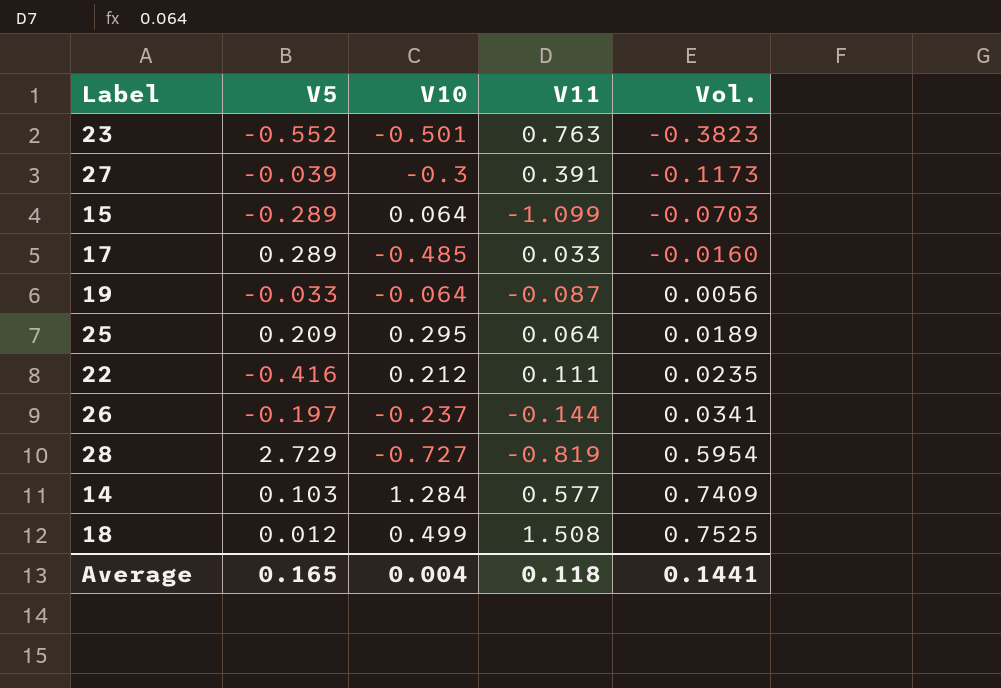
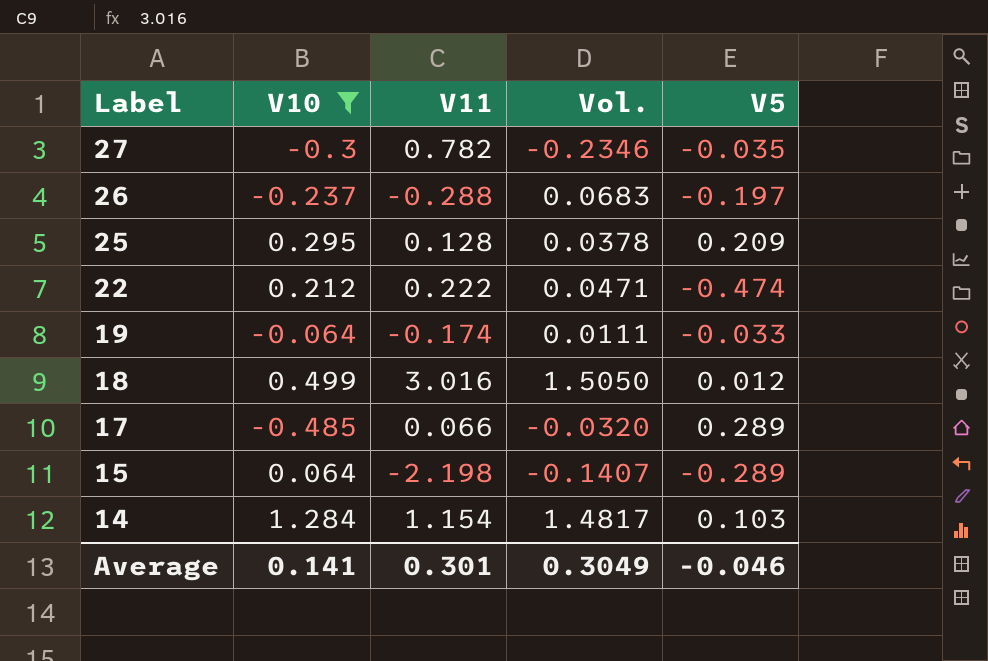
filter: none -> V10 >= -0.485
row order: Vol. ascending -> Label descending
column V5 | position: 2 -> 5
27 | V11: 0.391 -> 0.782
27 | Vol.: -0.1173 -> -0.2346
27 | V5: -0.039 -> -0.035
26 | V11: -0.144 -> -0.288
26 | Vol.: 0.0341 -> 0.0683
25 | V11: 0.064 -> 0.128
25 | Vol.: 0.0189 -> 0.0378
22 | V11: 0.111 -> 0.222
22 | Vol.: 0.0235 -> 0.0471
22 | V5: -0.416 -> -0.474
19 | V11: -0.087 -> -0.174
19 | Vol.: 0.0056 -> 0.0111
18 | V11: 1.508 -> 3.016
18 | Vol.: 0.7525 -> 1.5050
17 | V11: 0.033 -> 0.066
17 | Vol.: -0.0160 -> -0.0320
15 | V11: -1.099 -> -2.198
15 | Vol.: -0.0703 -> -0.1407
14 | V11: 0.577 -> 1.154
14 | Vol.: 0.7409 -> 1.4817
Average | V10: 0.004 -> 0.141
Average | V11: 0.118 -> 0.301
Average | Vol.: 0.1441 -> 0.3049
Average | V5: 0.165 -> -0.046

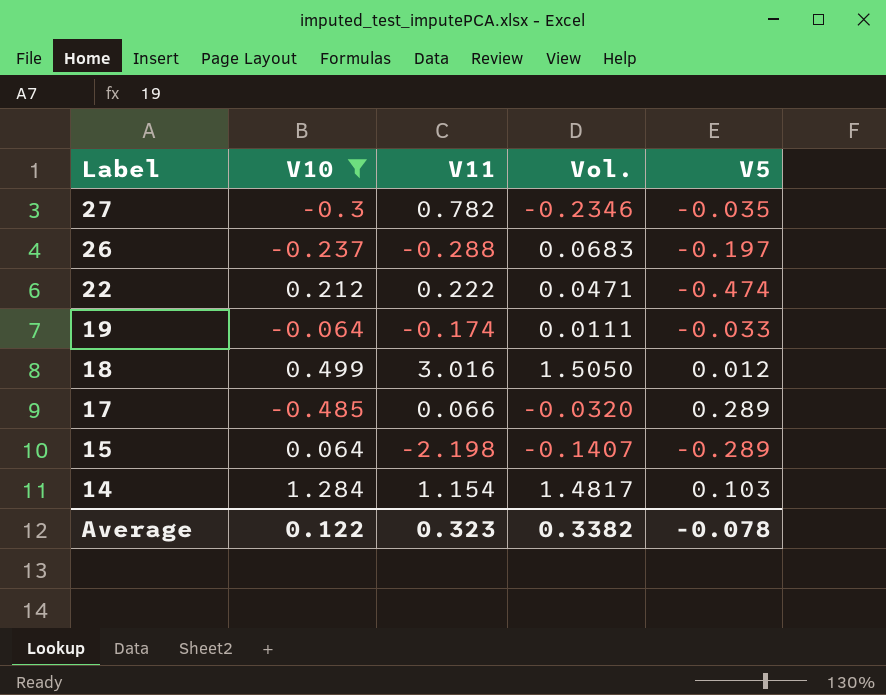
row 25: 0.295 | 0.128 | 0.0378 | 0.209 -> none
Average | V10: 0.141 -> 0.122
Average | V11: 0.301 -> 0.323
Average | Vol.: 0.3049 -> 0.3382
Average | V5: -0.046 -> -0.078

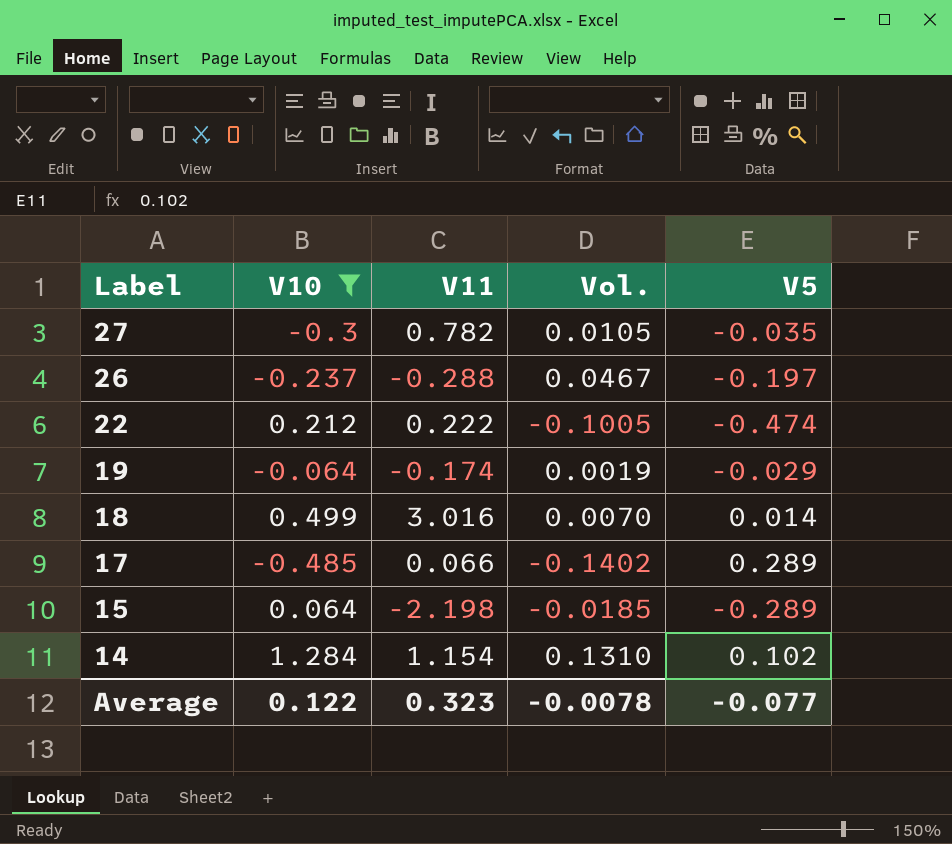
column Vol. | formula: [V10] * [V11] -> [V10] * [V5]
19 | V5: -0.033 -> -0.029
18 | V5: 0.012 -> 0.014
14 | V5: 0.103 -> 0.102
Average | Vol.: 0.3382 -> -0.0078
Average | V5: -0.078 -> -0.077

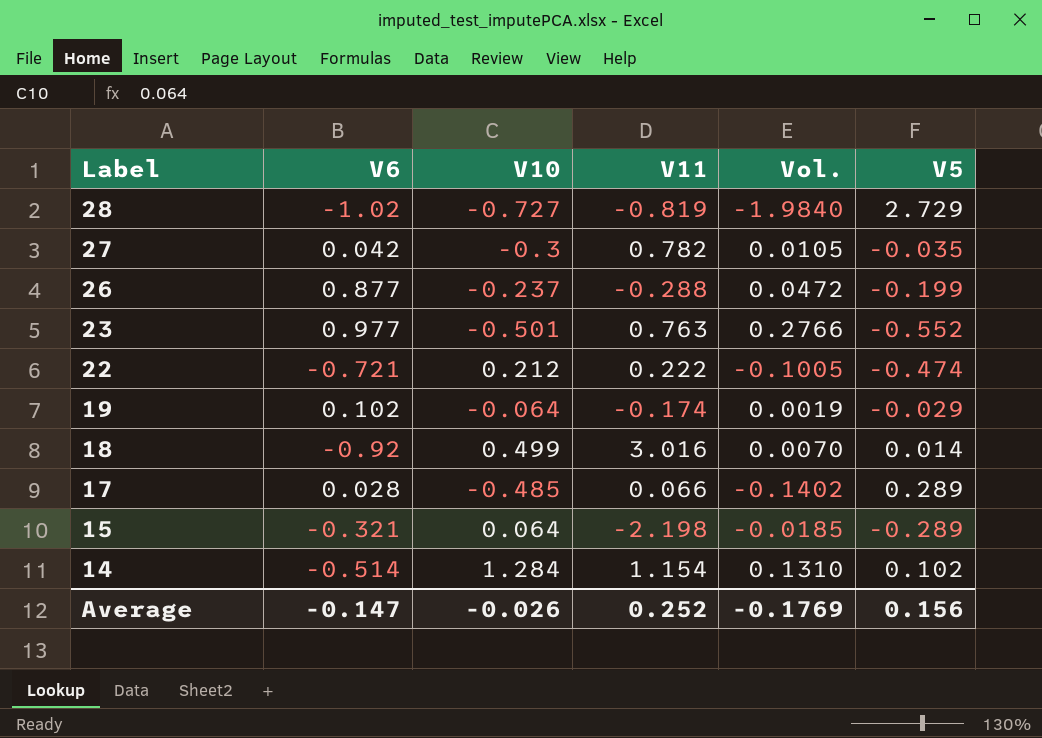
filter: V10 >= -0.485 -> none
column V6 | position: none -> 2
26 | Vol.: 0.0467 -> 0.0472
26 | V5: -0.197 -> -0.199
Average | V10: 0.122 -> -0.026
Average | V11: 0.323 -> 0.252
Average | Vol.: -0.0078 -> -0.1769
Average | V5: -0.077 -> 0.156

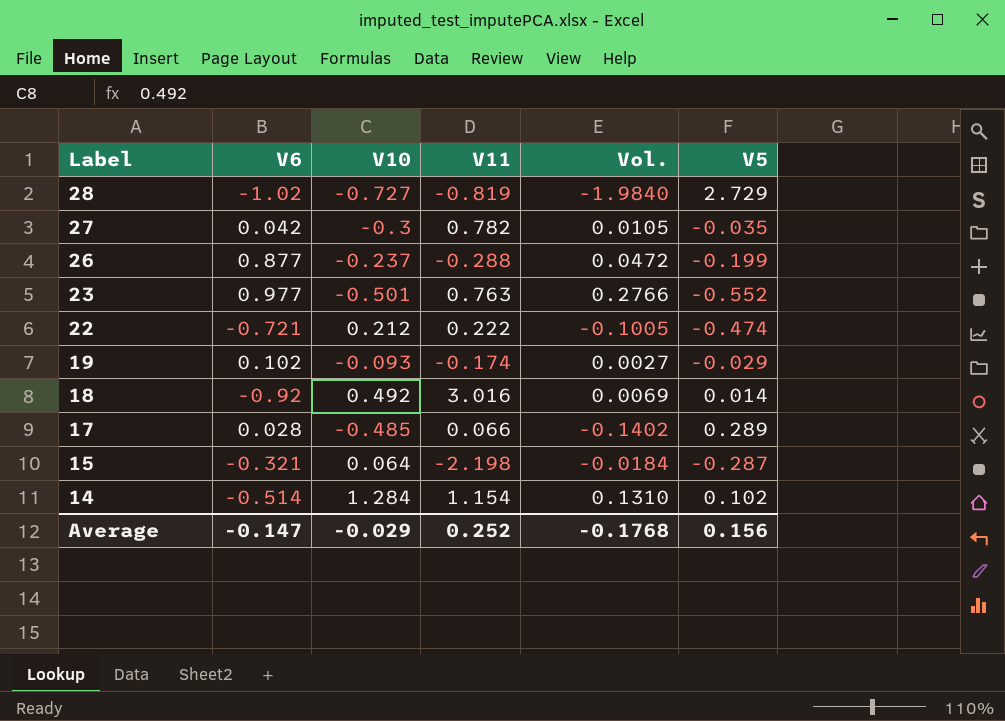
19 | V10: -0.064 -> -0.093
19 | Vol.: 0.0019 -> 0.0027
18 | V10: 0.499 -> 0.492
18 | Vol.: 0.0070 -> 0.0069
15 | Vol.: -0.0185 -> -0.0184
15 | V5: -0.289 -> -0.287
Average | V10: -0.026 -> -0.029
Average | Vol.: -0.1769 -> -0.1768

